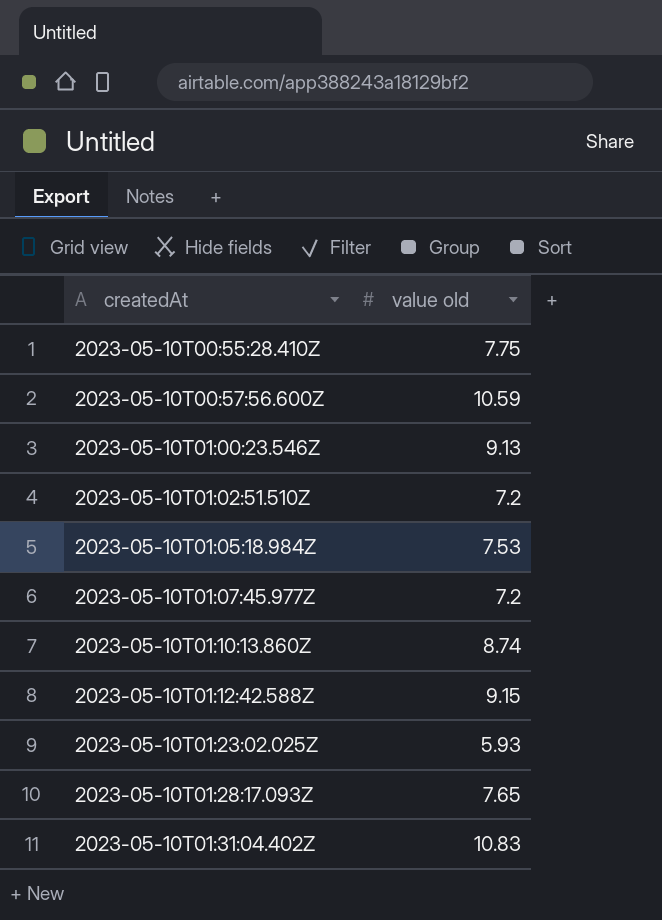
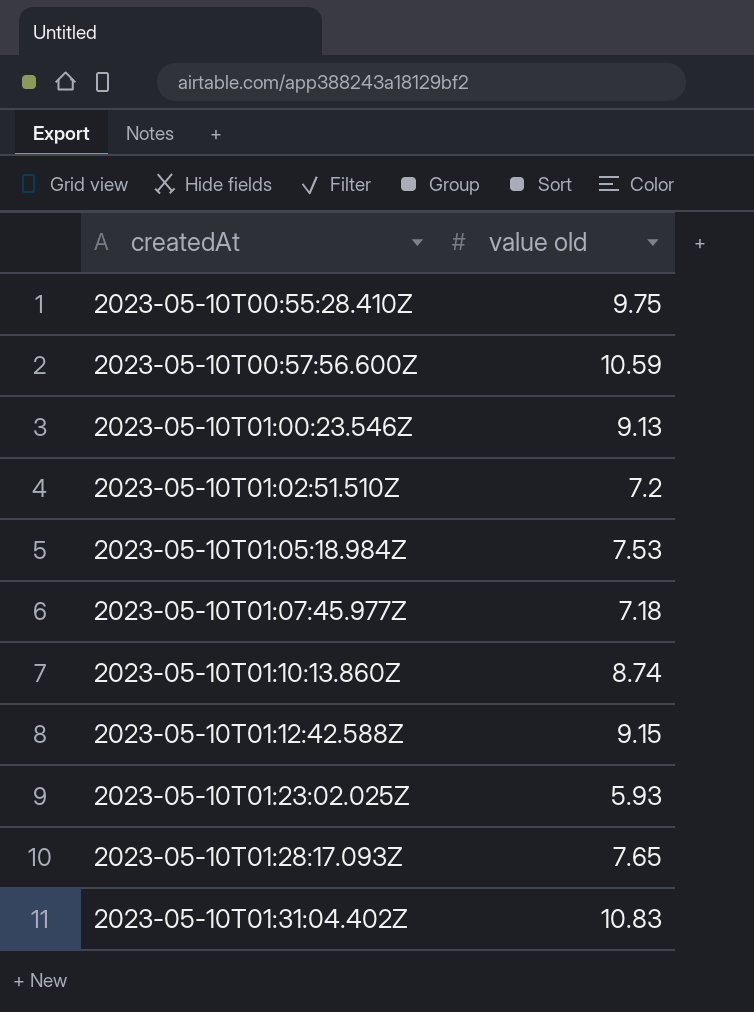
2023-05-10T00:55:28.410Z | value old: 7.75 -> 9.75
2023-05-10T01:07:45.977Z | value old: 7.2 -> 7.18

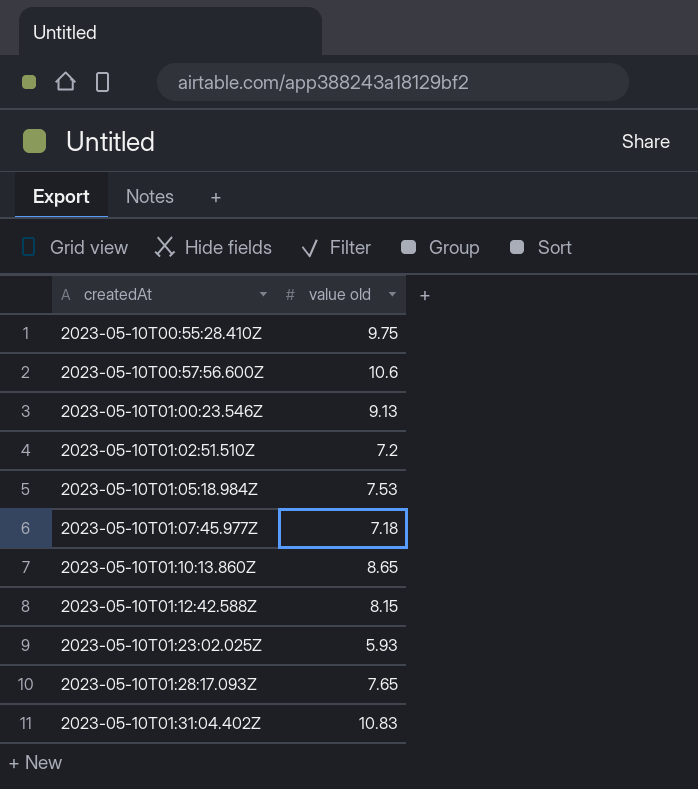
2023-05-10T00:57:56.600Z | value old: 10.59 -> 10.6
2023-05-10T01:10:13.860Z | value old: 8.74 -> 8.65
2023-05-10T01:12:42.588Z | value old: 9.15 -> 8.15

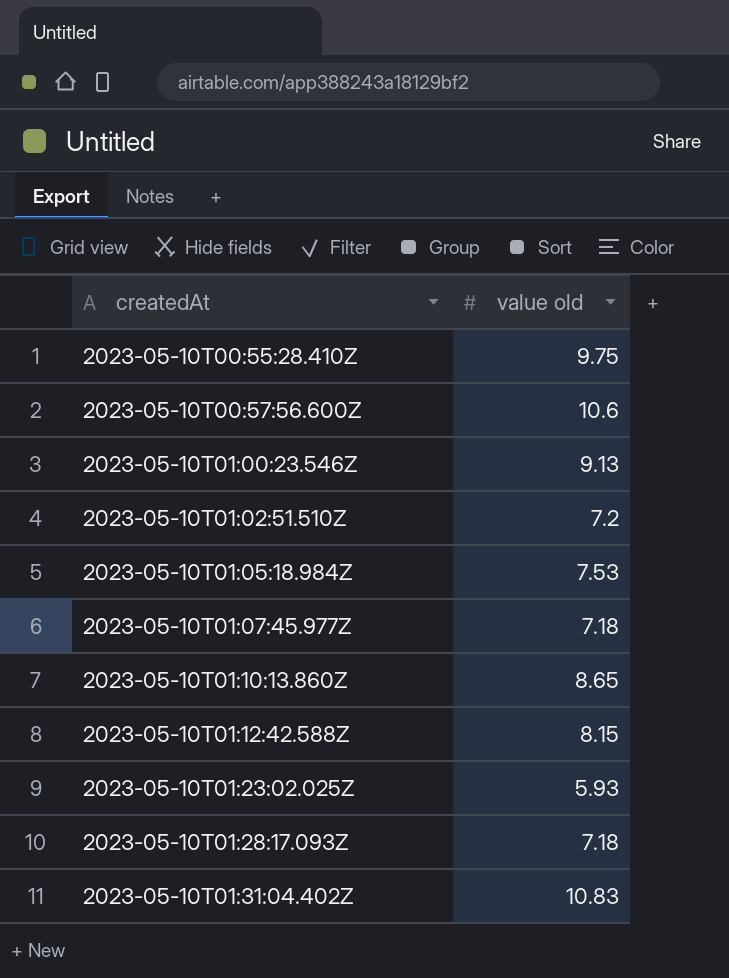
2023-05-10T01:28:17.093Z | value old: 7.65 -> 7.18

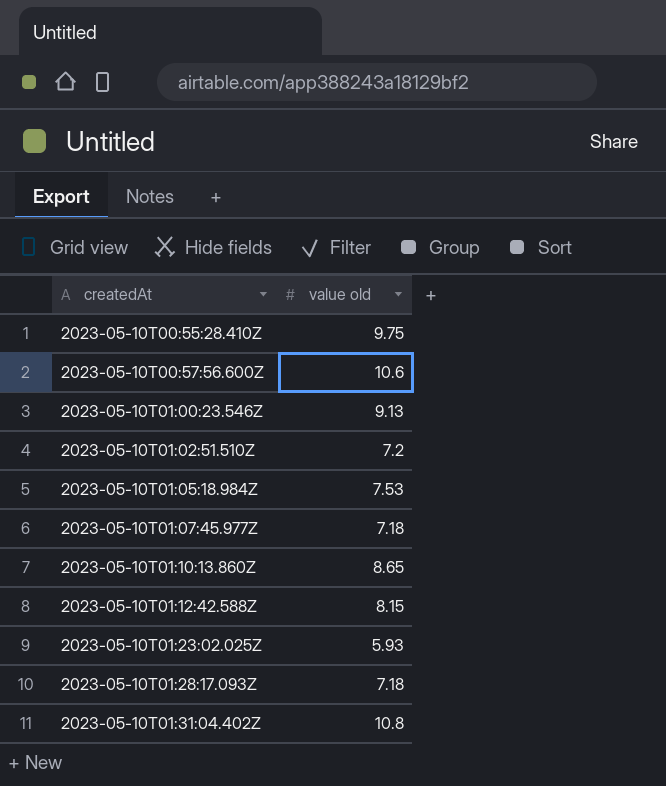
2023-05-10T01:31:04.402Z | value old: 10.83 -> 10.8

